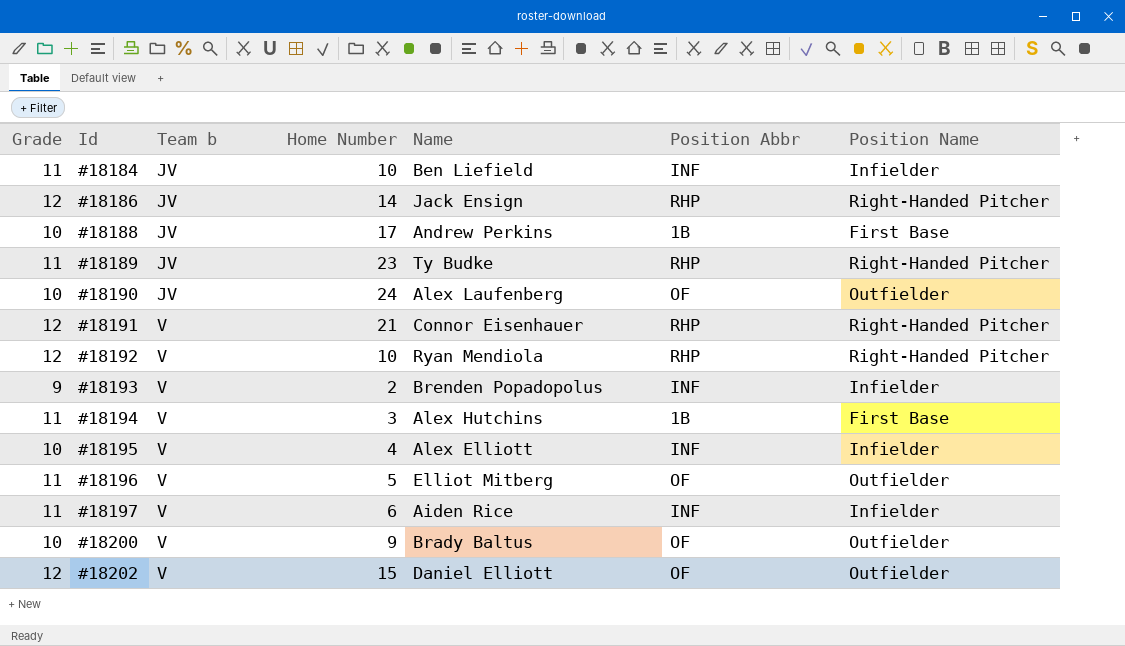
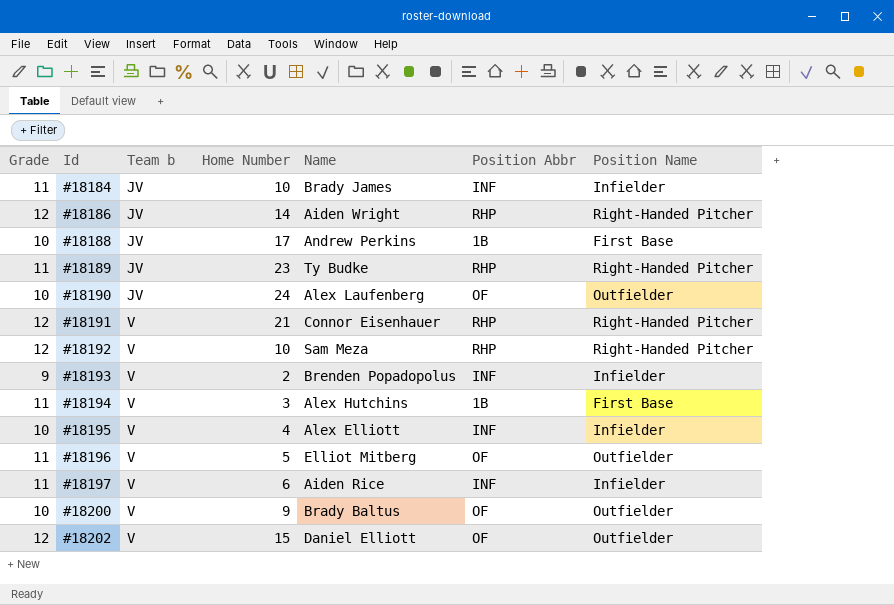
#18184 | Name: Ben Liefield -> Brady James
#18186 | Name: Jack Ensign -> Aiden Wright
#18192 | Name: Ryan Mendiola -> Sam Meza

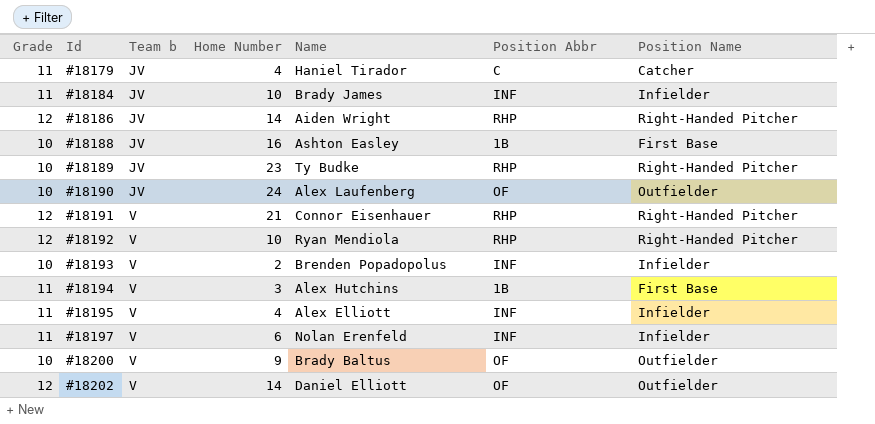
row #18196: 11 | V | 5 | Elliot Mitberg | OF | Outfielder -> none
row #18179: none -> 11 | JV | 4 | Haniel Tirador | C | Catcher
#18188 | Home Number: 17 -> 16
#18188 | Name: Andrew Perkins -> Ashton Easley
#18189 | Grade: 11 -> 10
#18192 | Name: Sam Meza -> Ryan Mendiola
#18193 | Grade: 9 -> 10
#18195 | Grade: 10 -> 11
#18197 | Name: Aiden Rice -> Nolan Erenfeld
#18202 | Home Number: 15 -> 14

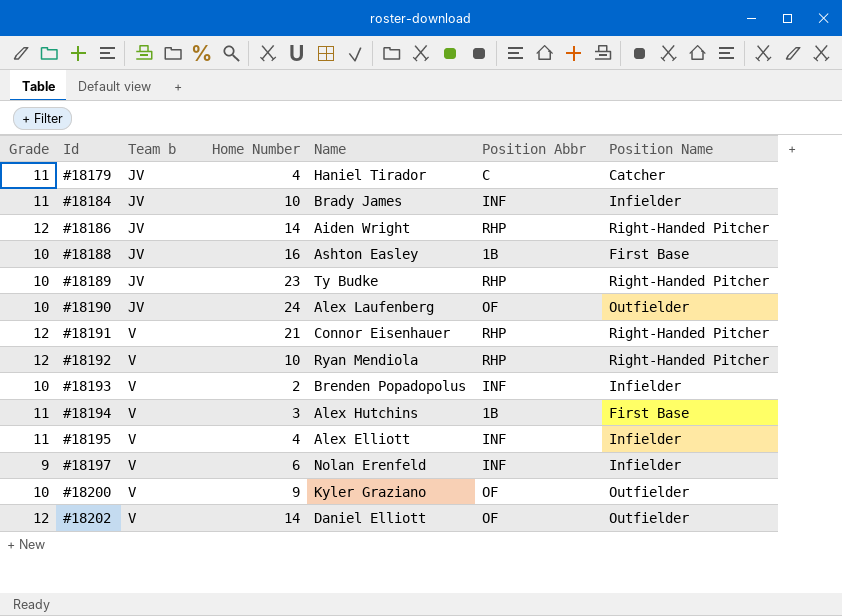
#18197 | Grade: 11 -> 9
#18200 | Name: Brady Baltus -> Kyler Graziano

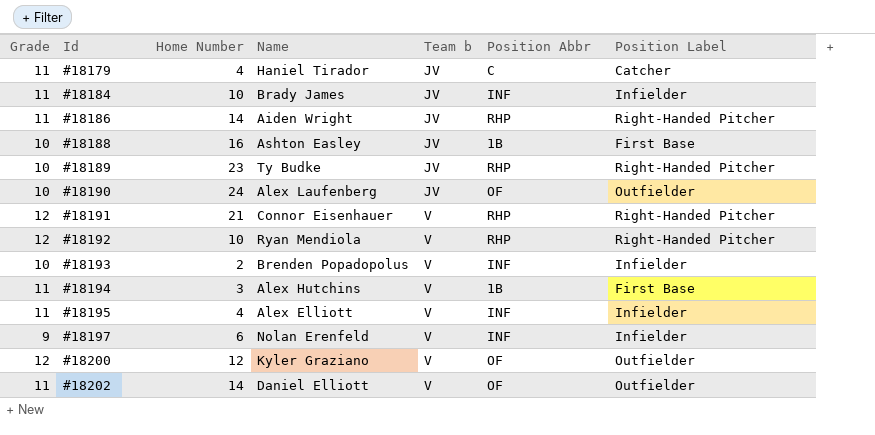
column Team b | position: 3 -> 5
column name: Position Name -> Position Label
#18186 | Grade: 12 -> 11
#18200 | Grade: 10 -> 12
#18200 | Home Number: 9 -> 12
#18202 | Grade: 12 -> 11

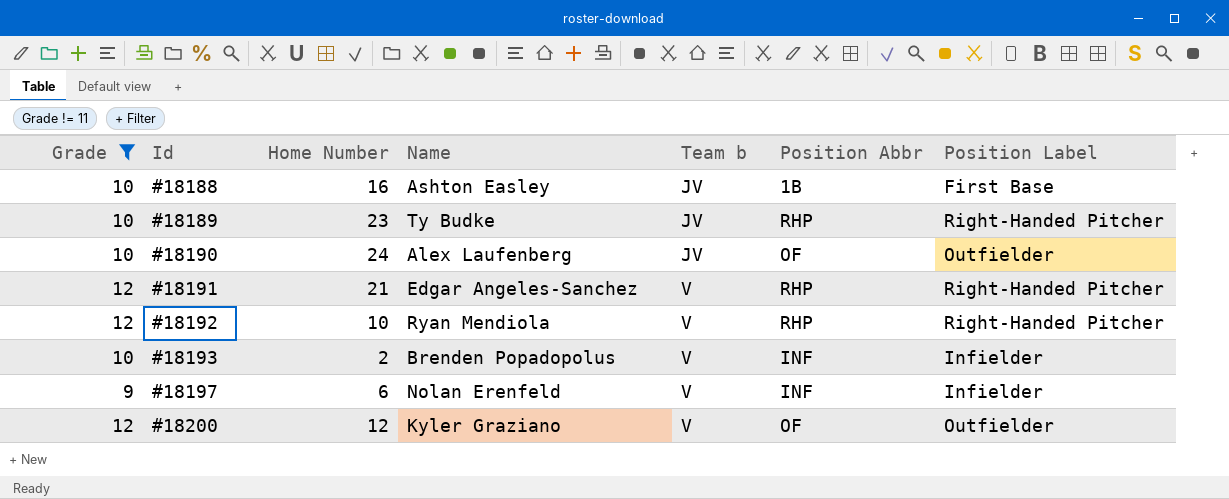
filter: none -> Grade != 11
#18191 | Name: Connor Eisenhauer -> Edgar Angeles-Sanchez

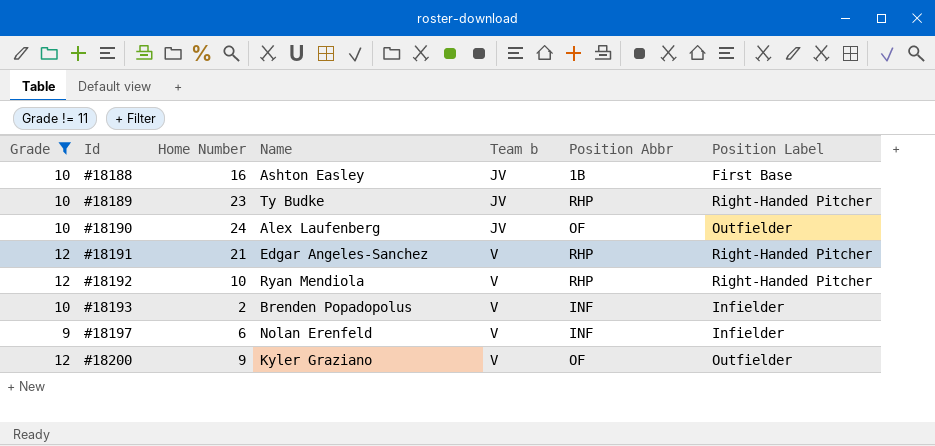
#18200 | Home Number: 12 -> 9

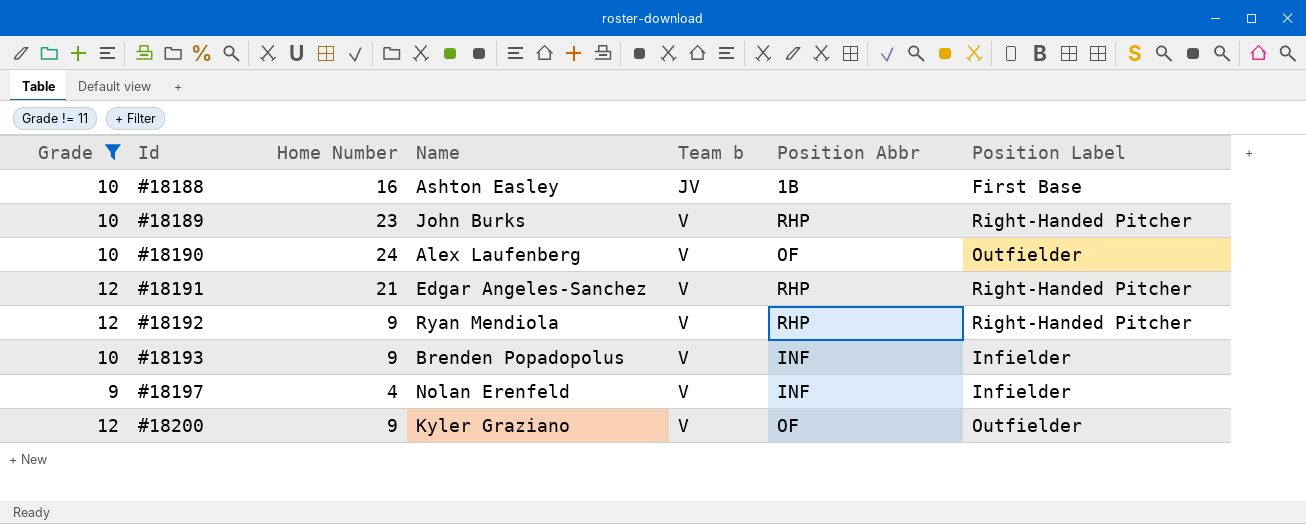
#18189 | Name: Ty Budke -> John Burks
#18189 | Team b: JV -> V
#18190 | Team b: JV -> V
#18192 | Home Number: 10 -> 9
#18193 | Home Number: 2 -> 9
#18197 | Home Number: 6 -> 4

